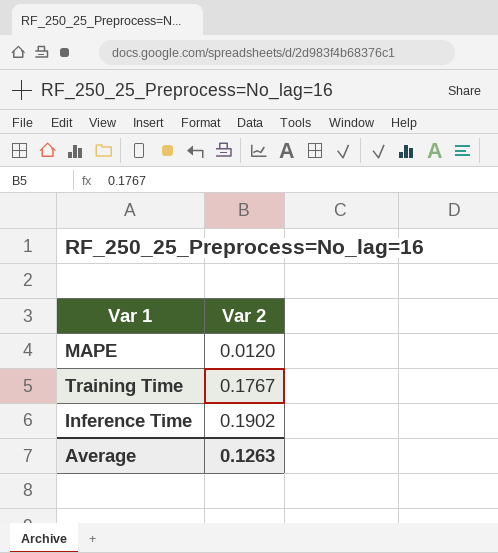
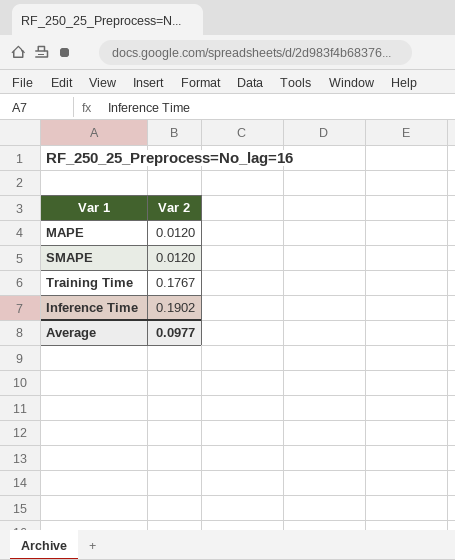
row SMAPE: none -> 0.0120
Average | Var 2: 0.1263 -> 0.0977

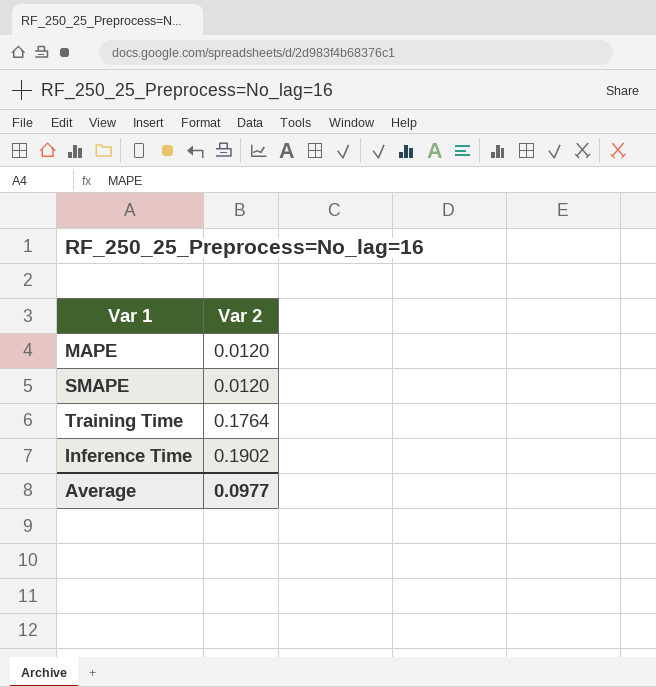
Training Time | Var 2: 0.1767 -> 0.1764

